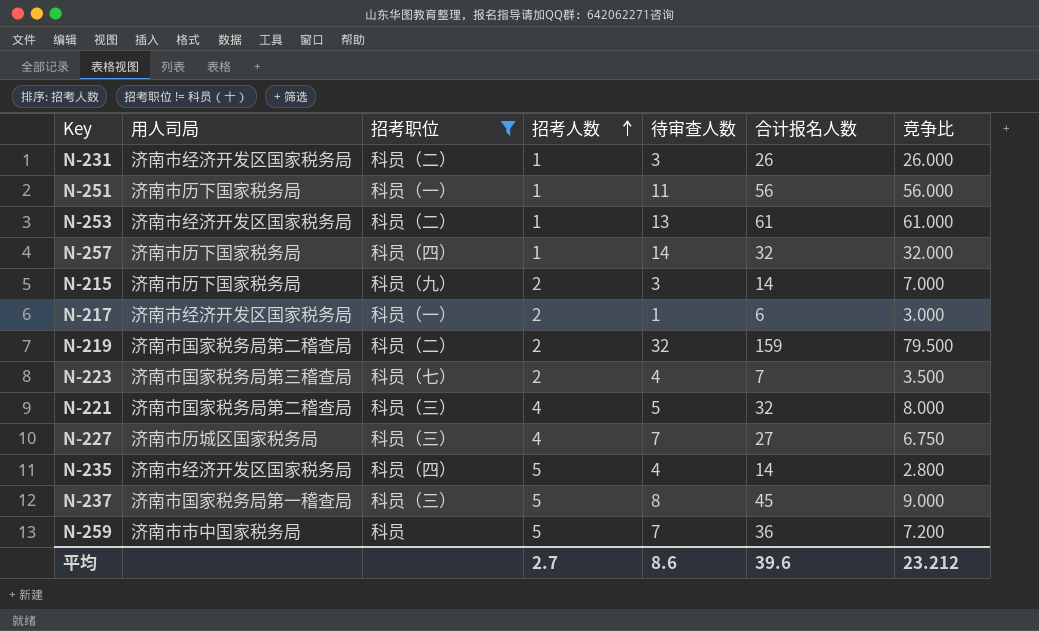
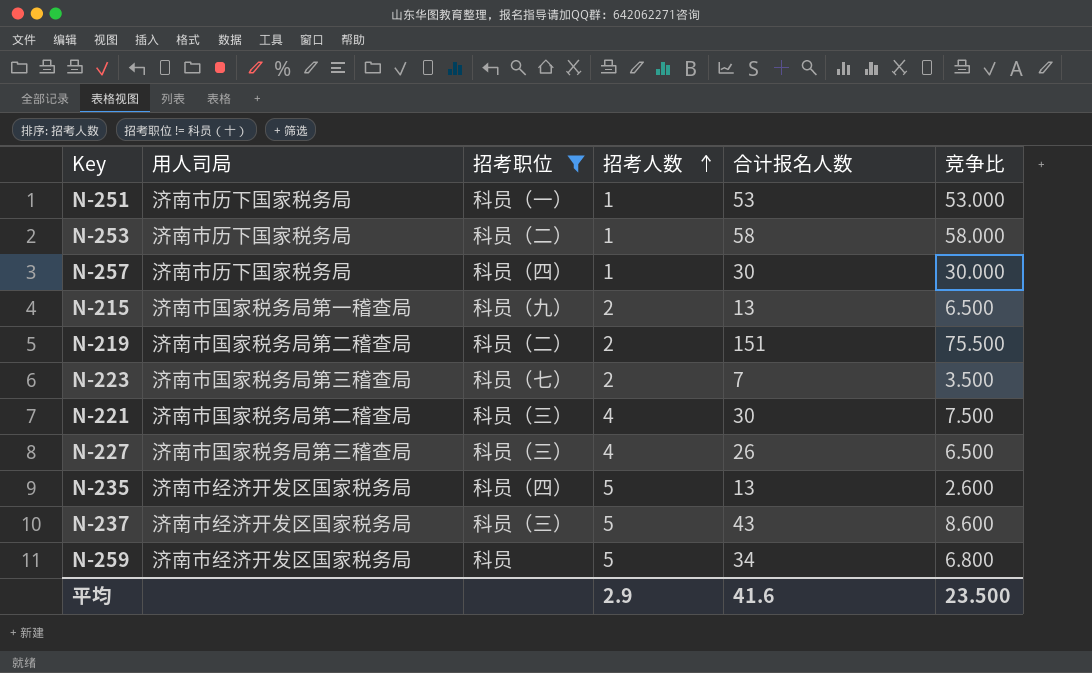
column 待审查人数 | position: 5 -> none
row N-231: 济南市经济开发区国家税务局 | 科员（二） | 1 | 3 | 26 | 26.000 -> none
row N-217: 济南市经济开发区国家税务局 | 科员（一） | 2 | 1 | 6 | 3.000 -> none
N-251 | 合计报名人数: 56 -> 53
N-251 | 竞争比: 56.000 -> 53.000
N-253 | 用人司局: 济南市经济开发区国家税务局 -> 济南市历下国家税务局
N-253 | 合计报名人数: 61 -> 58
N-253 | 竞争比: 61.000 -> 58.000
N-257 | 合计报名人数: 32 -> 30
N-257 | 竞争比: 32.000 -> 30.000
N-215 | 用人司局: 济南市历下国家税务局 -> 济南市国家税务局第一稽查局
N-215 | 合计报名人数: 14 -> 13
N-215 | 竞争比: 7.000 -> 6.500
N-219 | 合计报名人数: 159 -> 151
N-219 | 竞争比: 79.500 -> 75.500
N-221 | 合计报名人数: 32 -> 30
N-221 | 竞争比: 8.000 -> 7.500
N-227 | 用人司局: 济南市历城区国家税务局 -> 济南市国家税务局第三稽查局
N-227 | 合计报名人数: 27 -> 26
N-227 | 竞争比: 6.750 -> 6.500
N-235 | 合计报名人数: 14 -> 13
N-235 | 竞争比: 2.800 -> 2.600
N-237 | 用人司局: 济南市国家税务局第一稽查局 -> 济南市经济开发区国家税务局
N-237 | 合计报名人数: 45 -> 43
N-237 | 竞争比: 9.000 -> 8.600
N-259 | 用人司局: 济南市市中国家税务局 -> 济南市经济开发区国家税务局
N-259 | 合计报名人数: 36 -> 34
N-259 | 竞争比: 7.200 -> 6.800
平均 | 招考人数: 2.7 -> 2.9
平均 | 合计报名人数: 39.6 -> 41.6
平均 | 竞争比: 23.212 -> 23.500

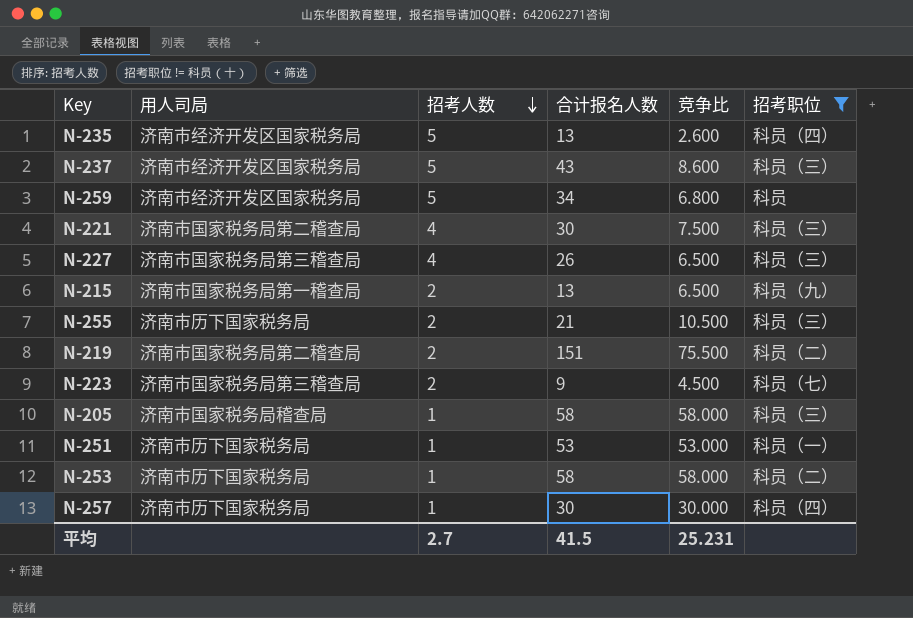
row order: 招考人数 ascending -> 招考人数 descending
column 招考职位 | position: 3 -> 6
row N-255: none -> 济南市历下国家税务局 | 2 | 21 | 10.500 | 科员（三）
N-223 | 合计报名人数: 7 -> 9
N-223 | 竞争比: 3.500 -> 4.500
row N-205: none -> 济南市国家税务局稽查局 | 1 | 58 | 58.000 | 科员（三）
平均 | 招考人数: 2.9 -> 2.7
平均 | 合计报名人数: 41.6 -> 41.5
平均 | 竞争比: 23.500 -> 25.231

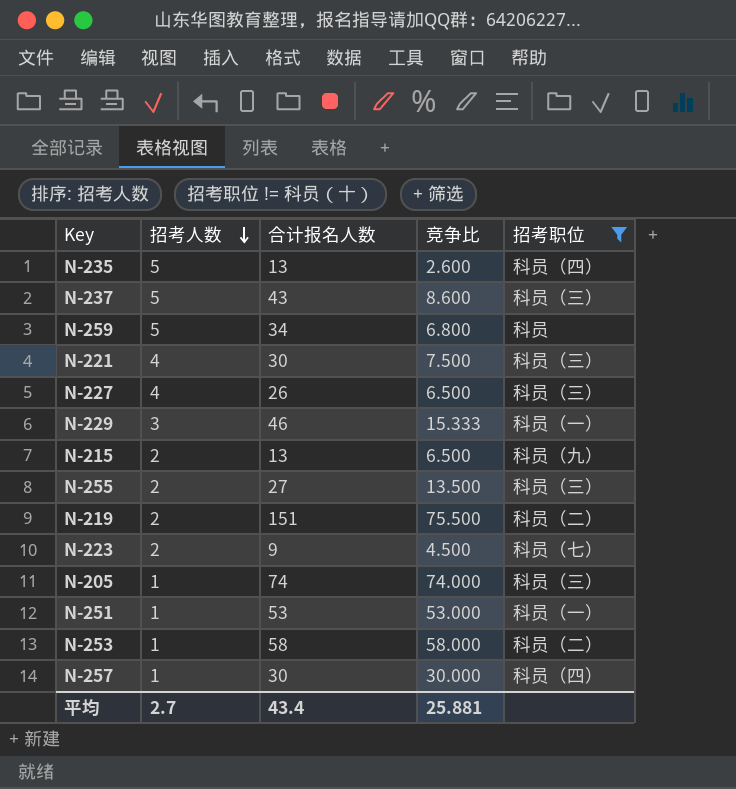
column 用人司局 | position: 2 -> none
row N-229: none -> 3 | 46 | 15.333 | 科员（一）
N-255 | 合计报名人数: 21 -> 27
N-255 | 竞争比: 10.500 -> 13.500
N-205 | 合计报名人数: 58 -> 74
N-205 | 竞争比: 58.000 -> 74.000
平均 | 合计报名人数: 41.5 -> 43.4
平均 | 竞争比: 25.231 -> 25.881

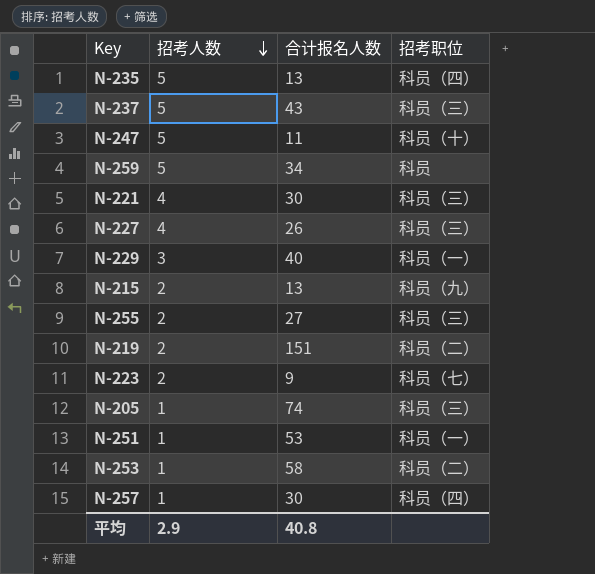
filter: 招考职位 != 科员（十） -> none
column 竞争比 | formula: [合计报名人数] / [招考人数] -> none
N-229 | 合计报名人数: 46 -> 40
平均 | 招考人数: 2.7 -> 2.9
平均 | 合计报名人数: 43.4 -> 40.8

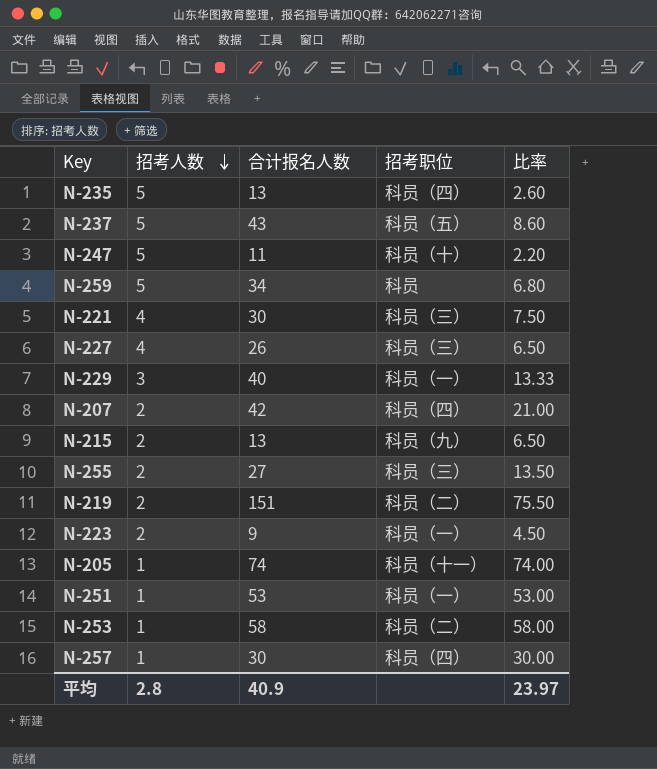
column 比率 | formula: none -> [合计报名人数] / [招考人数]
N-237 | 招考职位: 科员（三） -> 科员（五）
row N-207: none -> 2 | 42 | 科员（四） | 21.00
N-223 | 招考职位: 科员（七） -> 科员（一）
N-205 | 招考职位: 科员（三） -> 科员（十一）
平均 | 招考人数: 2.9 -> 2.8
平均 | 合计报名人数: 40.8 -> 40.9

